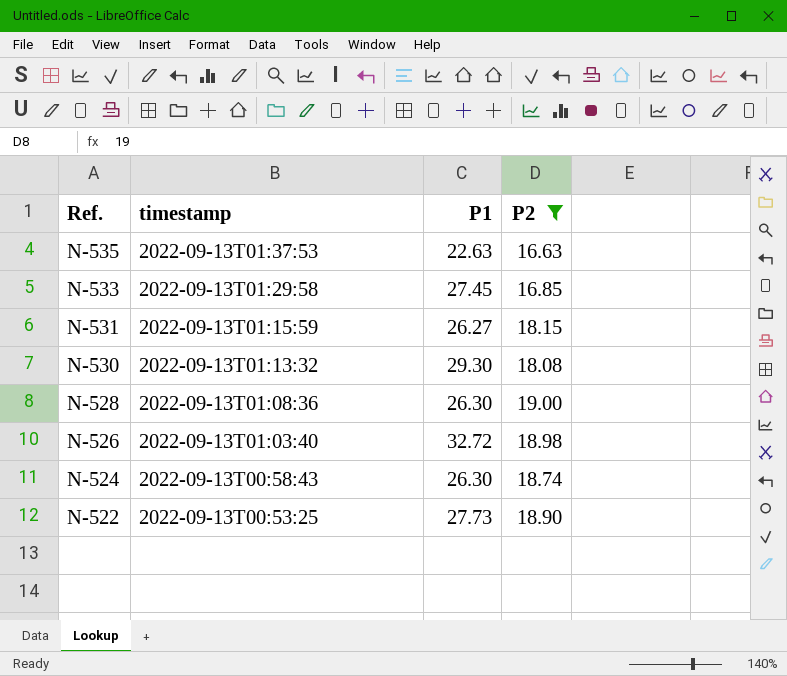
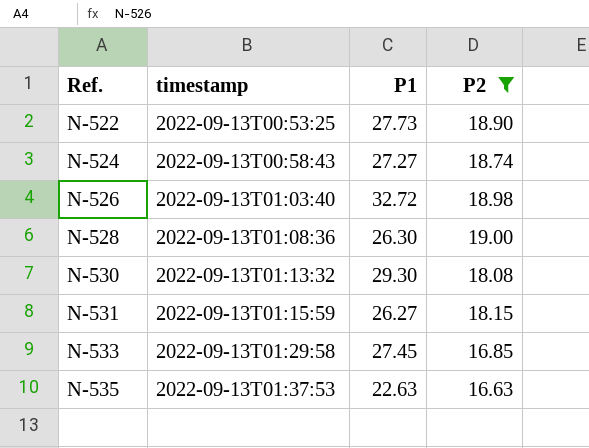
row order: Ref. descending -> Ref. ascending
N-524 | P1: 26.30 -> 27.27

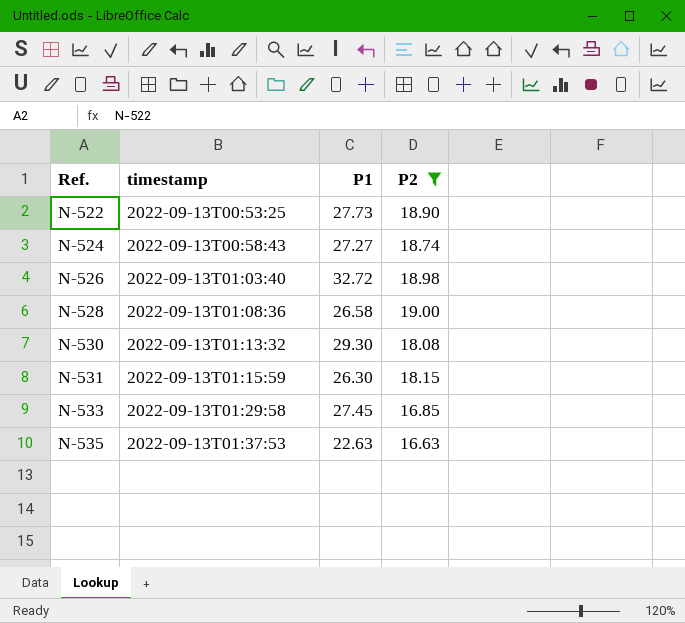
N-528 | P1: 26.30 -> 26.58
N-531 | P1: 26.27 -> 26.30

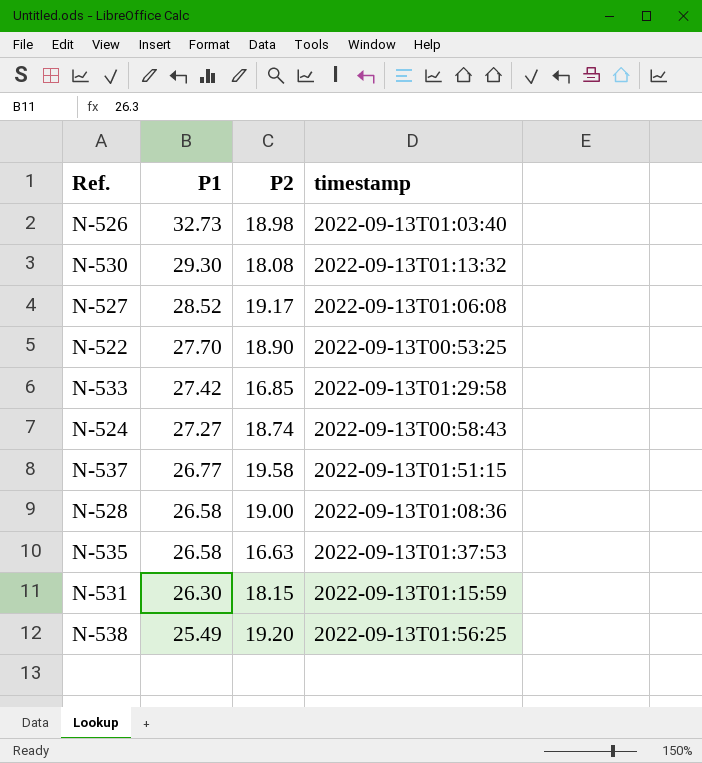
filter: P2 <= 19.00 -> none
row order: Ref. ascending -> P1 descending
column timestamp | position: 2 -> 4
N-526 | P1: 32.72 -> 32.73
N-522 | P1: 27.73 -> 27.70
N-533 | P1: 27.45 -> 27.42
N-535 | P1: 22.63 -> 26.58

